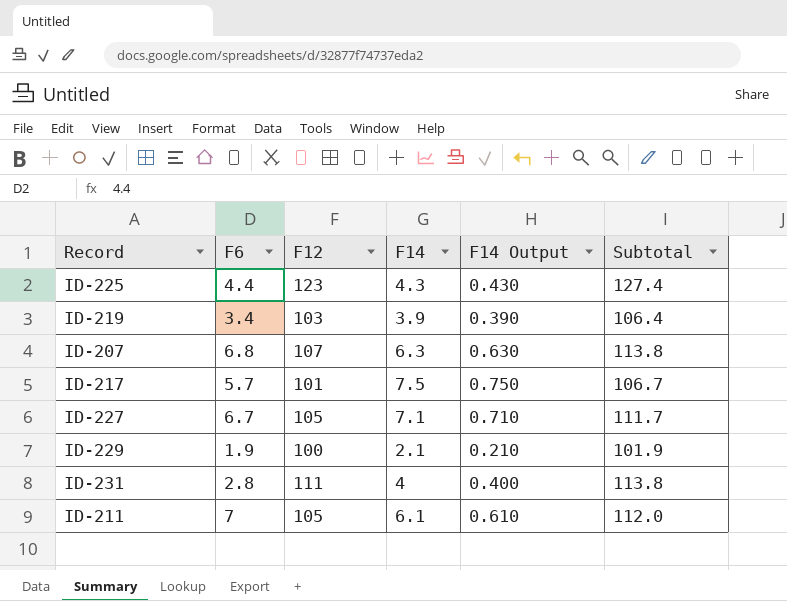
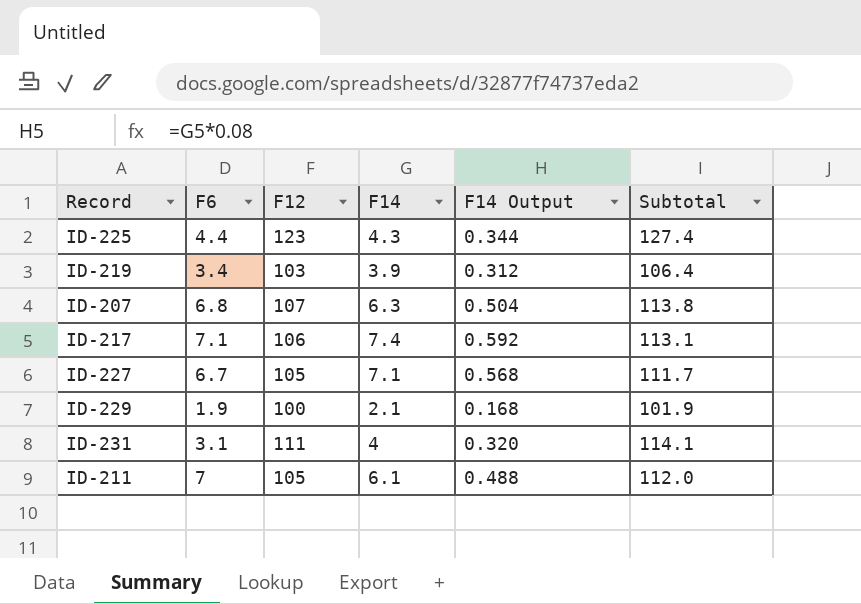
column F14 Output | formula: [F14] * 0.1 -> [F14] * 0.08
ID-217 | F6: 5.7 -> 7.1
ID-217 | F12: 101 -> 106
ID-217 | F14: 7.5 -> 7.4
ID-217 | Subtotal: 106.7 -> 113.1
ID-231 | F6: 2.8 -> 3.1
ID-231 | Subtotal: 113.8 -> 114.1

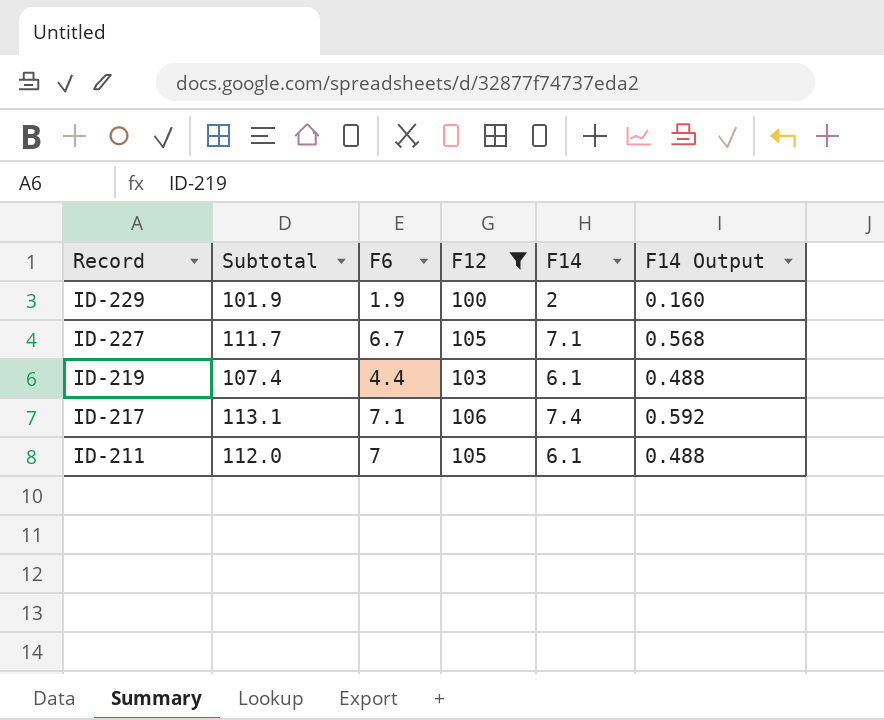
filter: none -> F12 <= 106
row order: none -> Record descending
column Subtotal | position: 6 -> 2
ID-229 | F14: 2.1 -> 2
ID-229 | F14 Output: 0.168 -> 0.160
ID-219 | Subtotal: 106.4 -> 107.4
ID-219 | F6: 3.4 -> 4.4
ID-219 | F14: 3.9 -> 6.1
ID-219 | F14 Output: 0.312 -> 0.488

